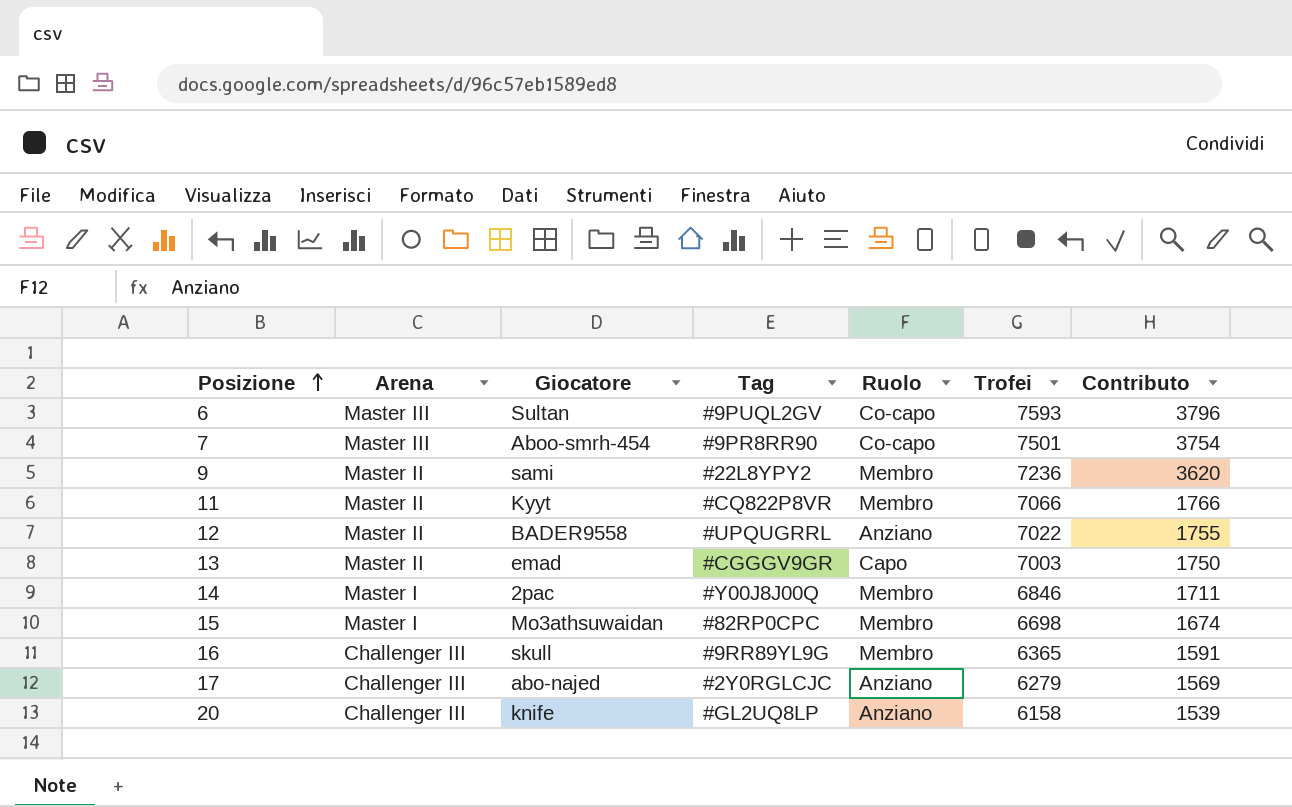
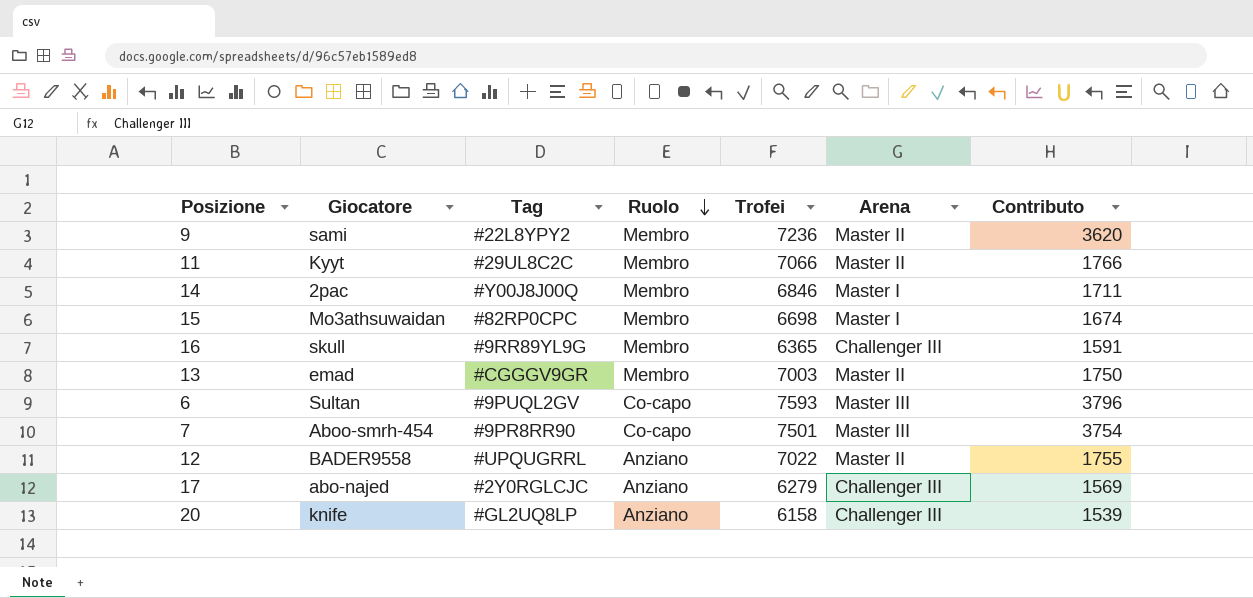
row order: Posizione ascending -> Ruolo descending
column Arena | position: 2 -> 6
11 | Tag: #CQ822P8VR -> #29UL8C2C
13 | Ruolo: Capo -> Membro

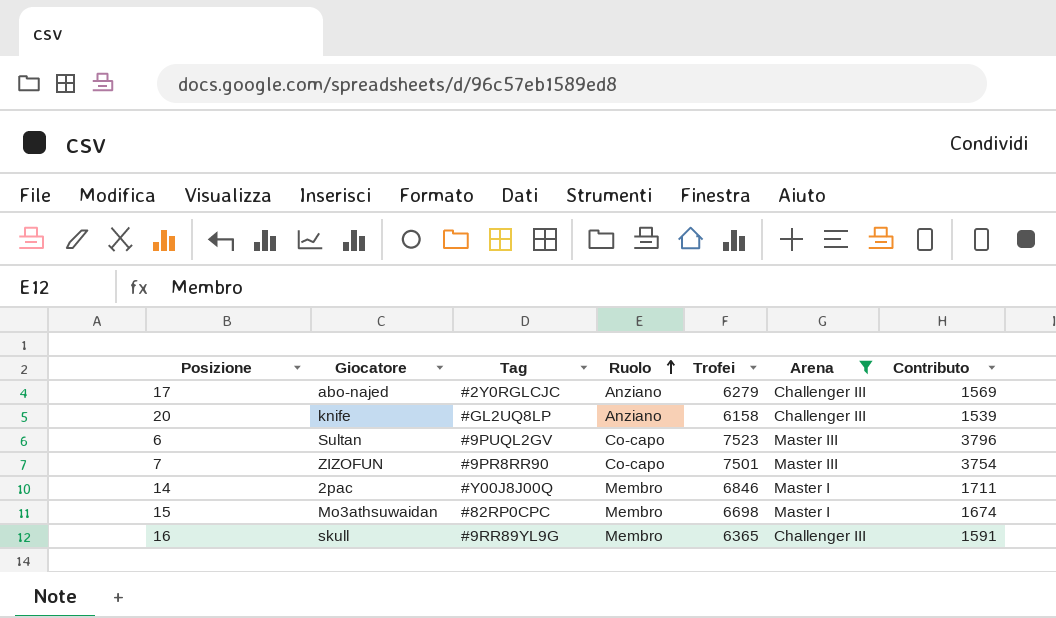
filter: none -> Arena != Master II
row order: Ruolo descending -> Ruolo ascending
6 | Trofei: 7593 -> 7523
7 | Giocatore: Aboo-smrh-454 -> ZIZOFUN

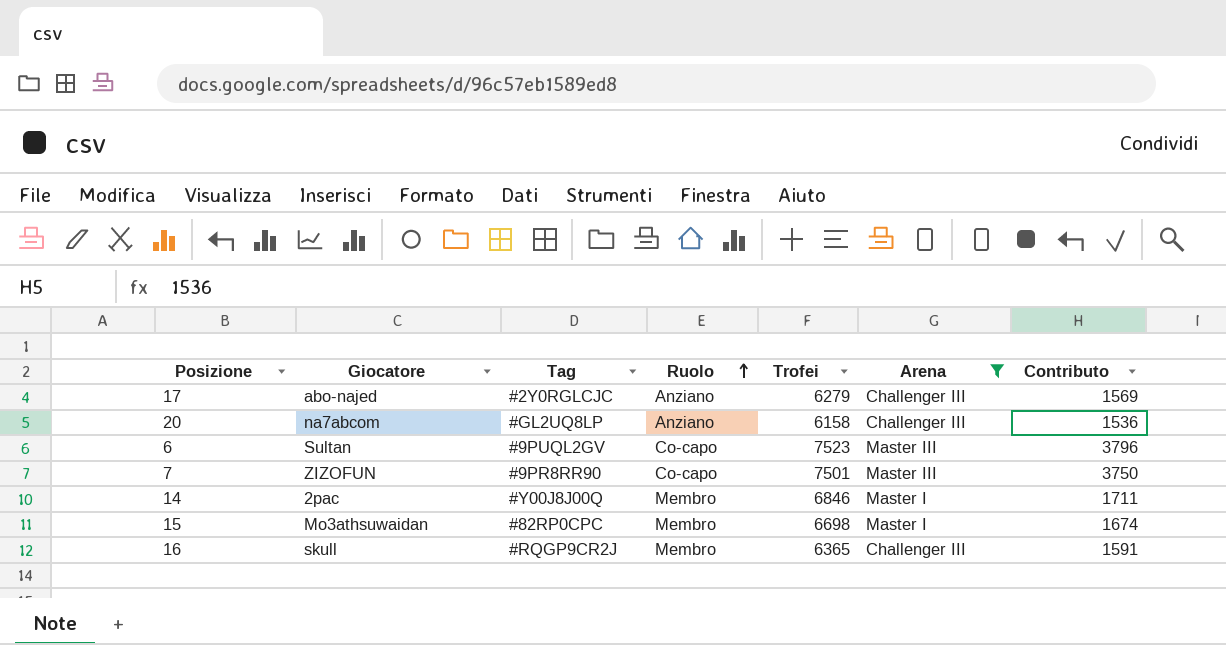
20 | Giocatore: knife -> na7abcom
20 | Contributo: 1539 -> 1536
7 | Contributo: 3754 -> 3750
16 | Tag: #9RR89YL9G -> #RQGP9CR2J

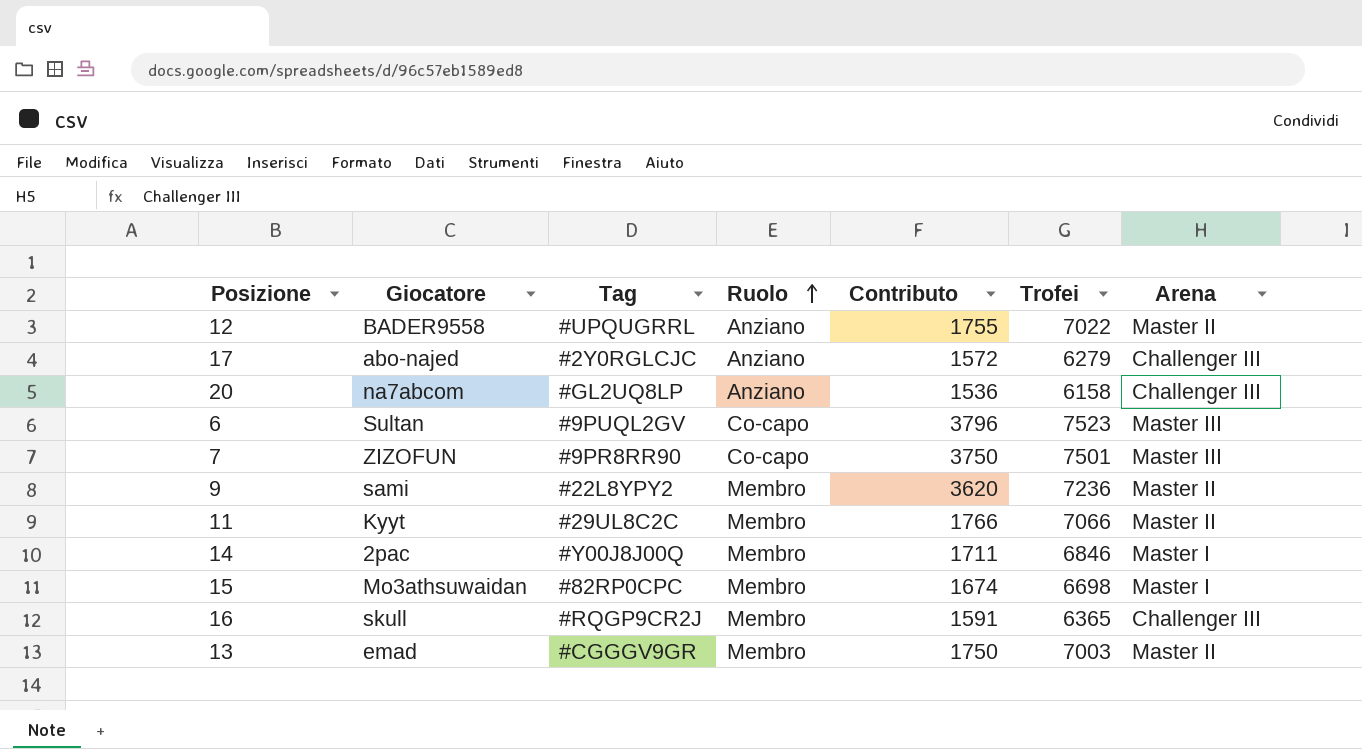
filter: Arena != Master II -> none
column Contributo | position: 7 -> 5
17 | Contributo: 1569 -> 1572

